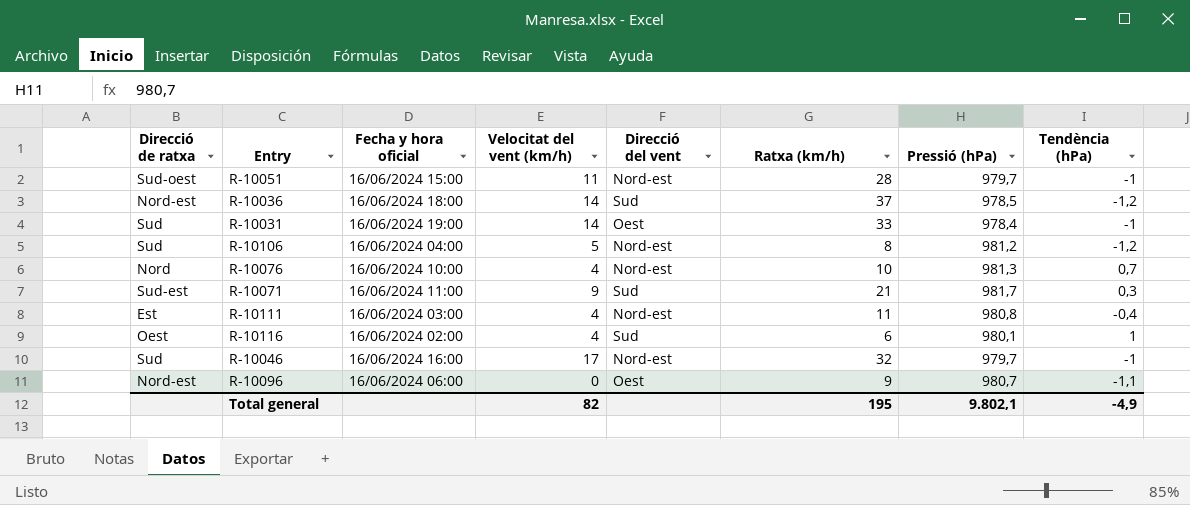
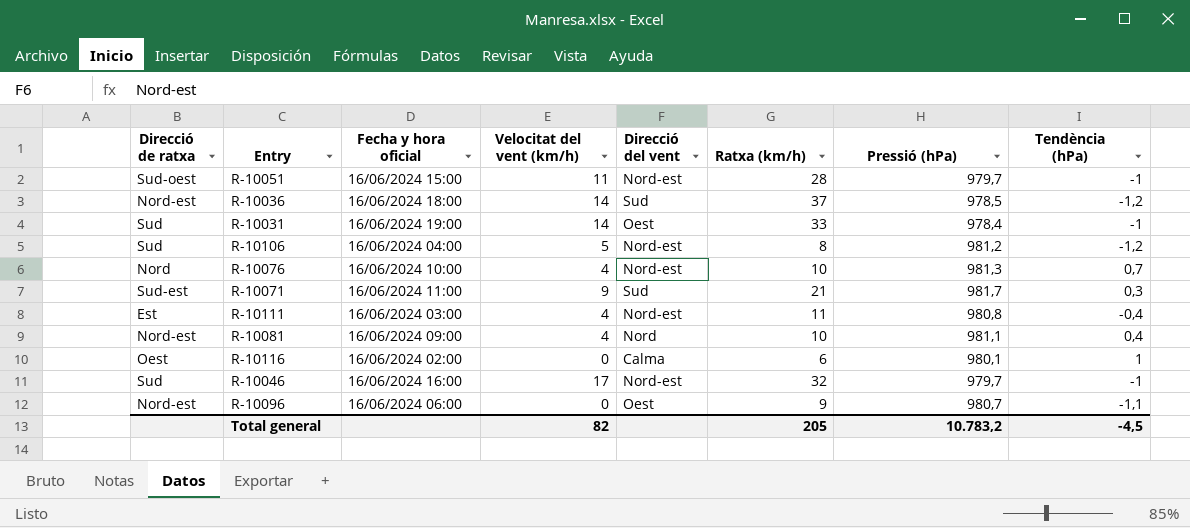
row R-10081: none -> Nord-est | 16/06/2024 09:00 | 4 | Nord | 10 | 981,1 | 0,4
R-10116 | Velocitat del vent (km/h): 4 -> 0
R-10116 | Direcció del vent: Sud -> Calma
Total general | Ratxa (km/h): 195 -> 205
Total general | Pressió (hPa): 9.802,1 -> 10.783,2
Total general | Tendència (hPa): -4,9 -> -4,5

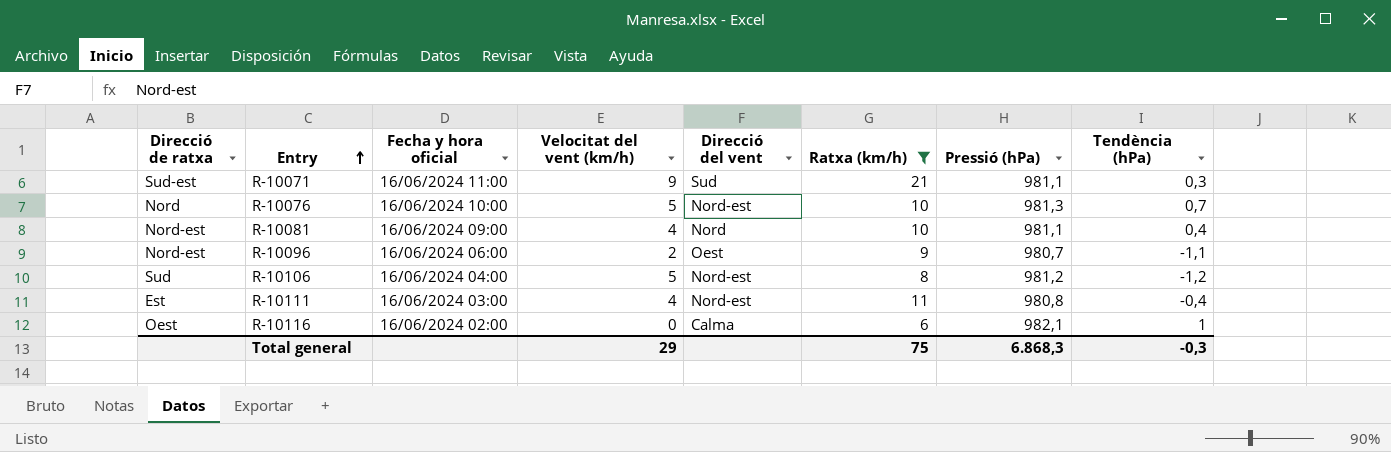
filter: none -> Ratxa (km/h) <= 21
row order: none -> Entry ascending
R-10071 | Pressió (hPa): 981,7 -> 981,1
R-10076 | Velocitat del vent (km/h): 4 -> 5
R-10096 | Velocitat del vent (km/h): 0 -> 2
R-10116 | Pressió (hPa): 980,1 -> 982,1
Total general | Velocitat del vent (km/h): 82 -> 29
Total general | Ratxa (km/h): 205 -> 75
Total general | Pressió (hPa): 10.783,2 -> 6.868,3
Total general | Tendència (hPa): -4,5 -> -0,3

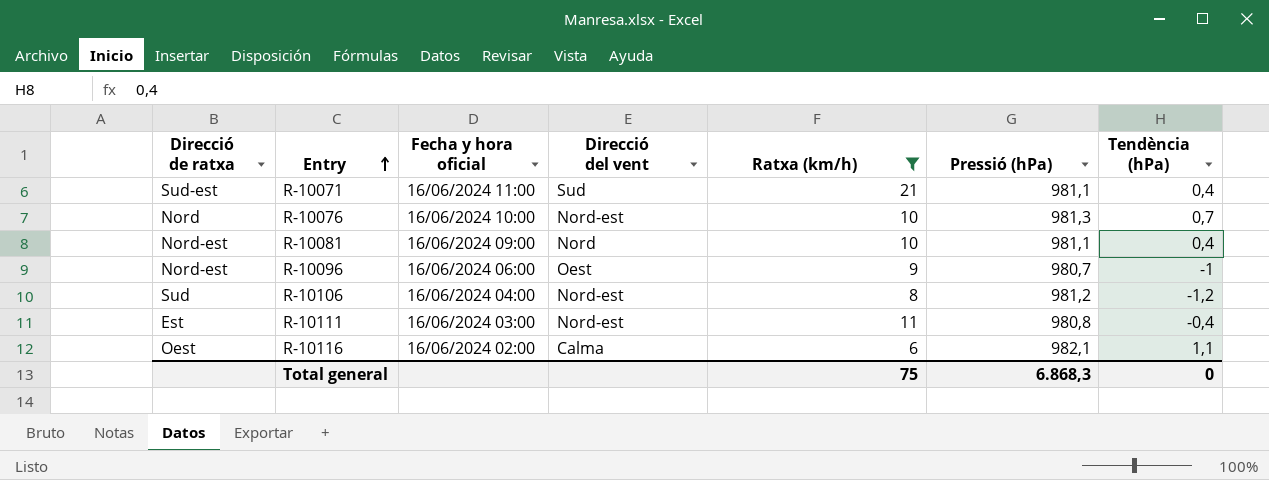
column Velocitat del vent (km/h) | position: 4 -> none
R-10071 | Tendència (hPa): 0,3 -> 0,4
R-10096 | Tendència (hPa): -1,1 -> -1
R-10116 | Tendència (hPa): 1 -> 1,1
Total general | Tendència (hPa): -0,3 -> 0

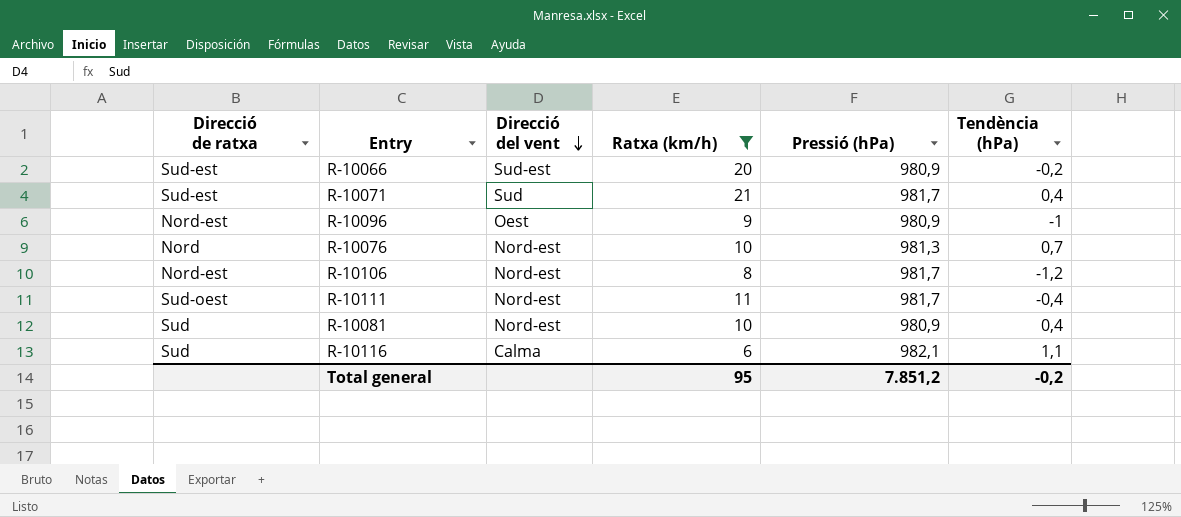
row order: Entry ascending -> Direcció del vent descending
column Fecha y hora oficial | position: 3 -> none
row R-10066: none -> Sud-est | Sud-est | 20 | 980,9 | -0,2
R-10071 | Pressió (hPa): 981,1 -> 981,7
R-10096 | Pressió (hPa): 980,7 -> 980,9
R-10106 | Direcció de ratxa: Sud -> Nord-est
R-10106 | Pressió (hPa): 981,2 -> 981,7
R-10111 | Direcció de ratxa: Est -> Sud-oest
R-10111 | Pressió (hPa): 980,8 -> 981,7
R-10081 | Direcció de ratxa: Nord-est -> Sud
R-10081 | Direcció del vent: Nord -> Nord-est
R-10081 | Pressió (hPa): 981,1 -> 980,9
R-10116 | Direcció de ratxa: Oest -> Sud
Total general | Ratxa (km/h): 75 -> 95
Total general | Pressió (hPa): 6.868,3 -> 7.851,2
Total general | Tendència (hPa): 0 -> -0,2

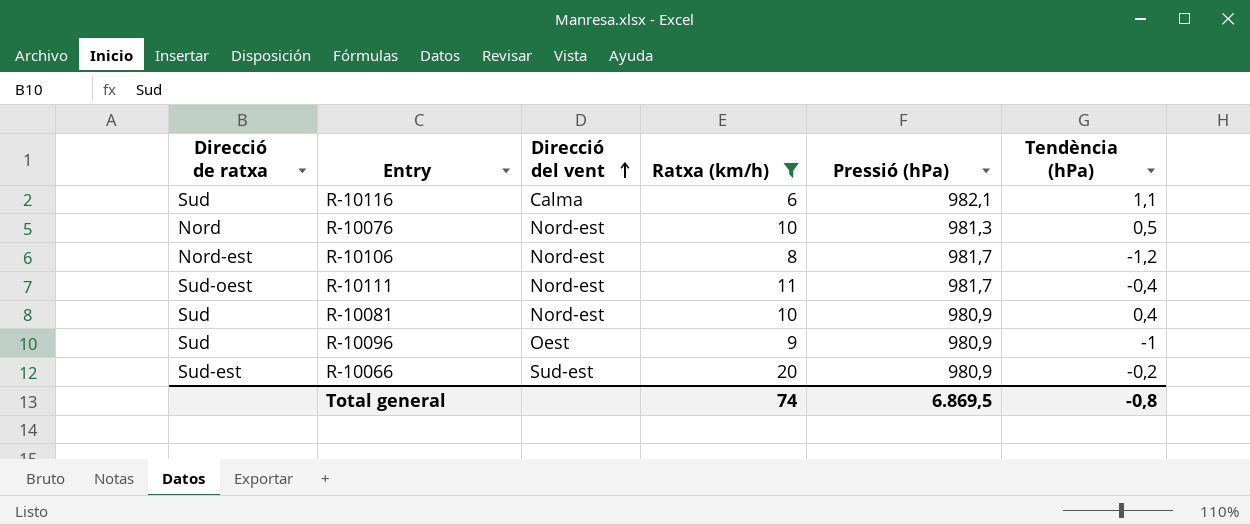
row order: Direcció del vent descending -> Direcció del vent ascending
row R-10071: Sud-est | Sud | 21 | 981,7 | 0,4 -> none
R-10076 | Tendència (hPa): 0,7 -> 0,5
R-10096 | Direcció de ratxa: Nord-est -> Sud
Total general | Ratxa (km/h): 95 -> 74
Total general | Pressió (hPa): 7.851,2 -> 6.869,5
Total general | Tendència (hPa): -0,2 -> -0,8

